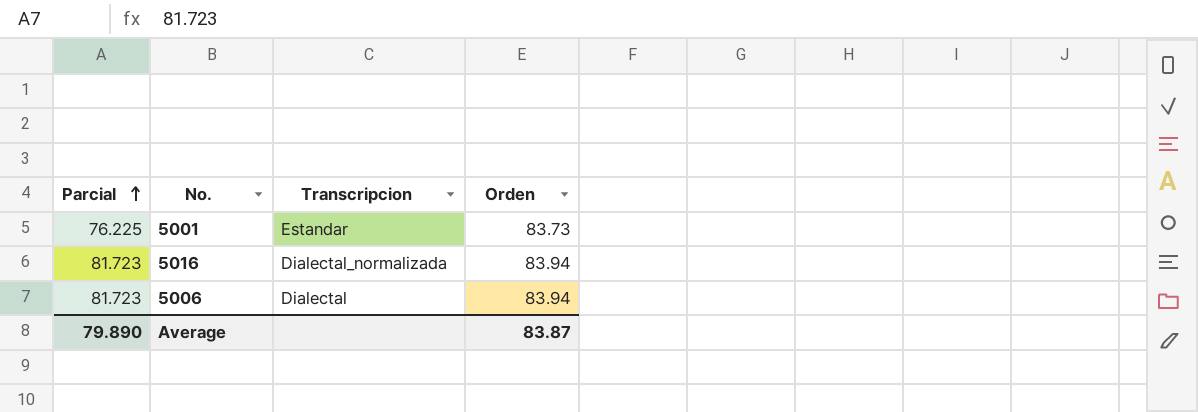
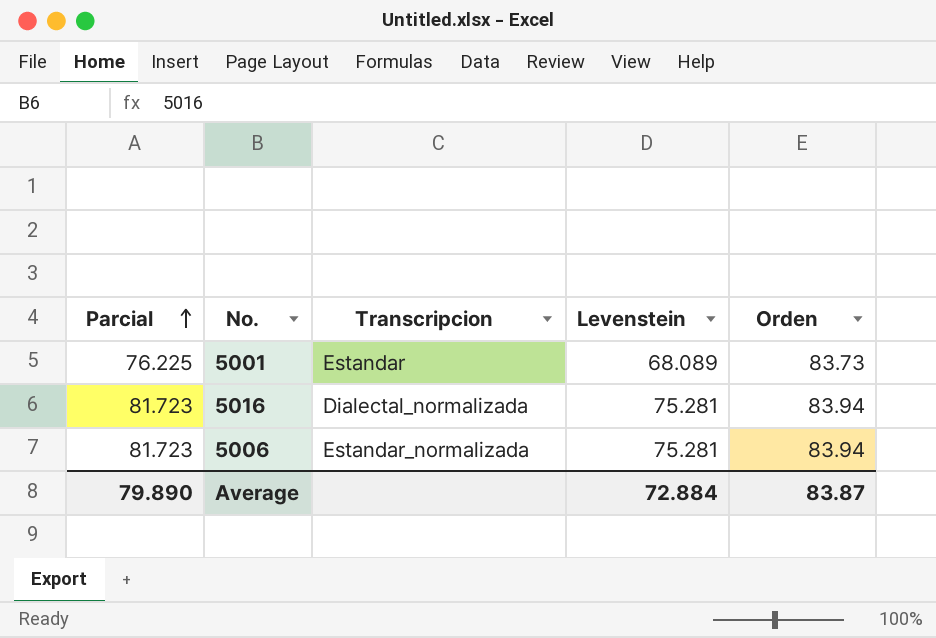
column Levenstein | position: none -> 4
5006 | Transcripcion: Dialectal -> Estandar_normalizada

